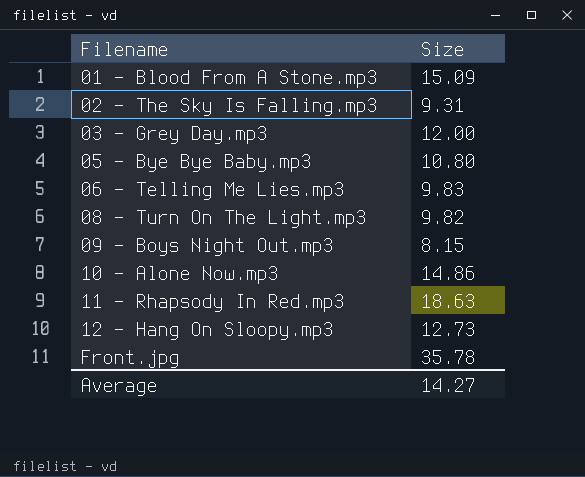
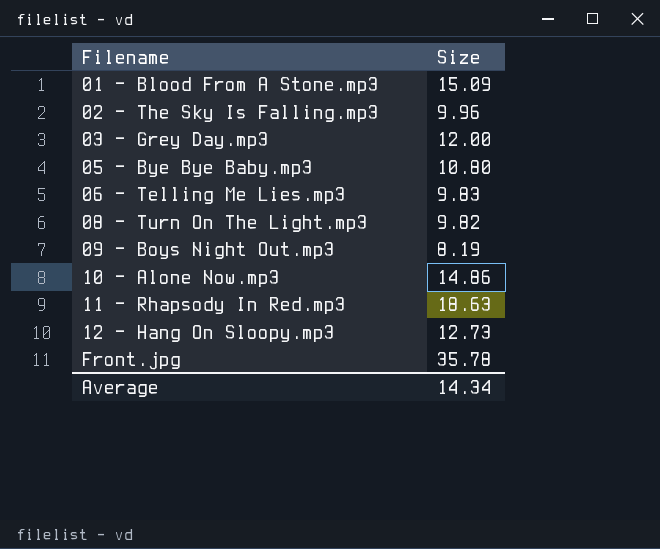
02 - The Sky Is Falling.mp3 | Size: 9.31 -> 9.96
09 - Boys Night Out.mp3 | Size: 8.15 -> 8.19
Average | Size: 14.27 -> 14.34

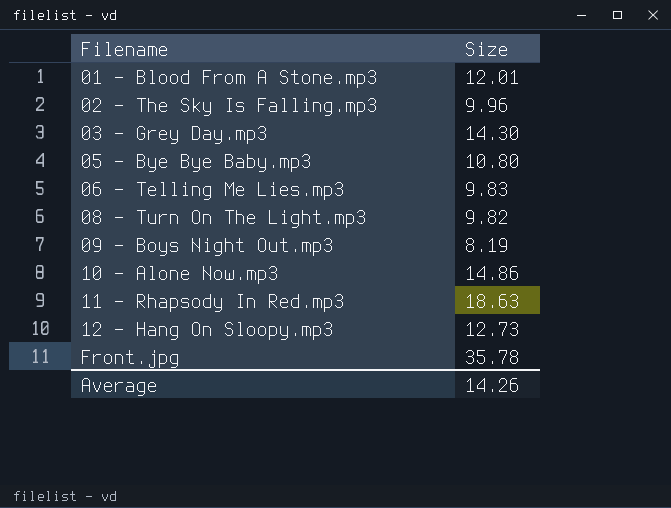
01 - Blood From A Stone.mp3 | Size: 15.09 -> 12.01
03 - Grey Day.mp3 | Size: 12.00 -> 14.30
Average | Size: 14.34 -> 14.26

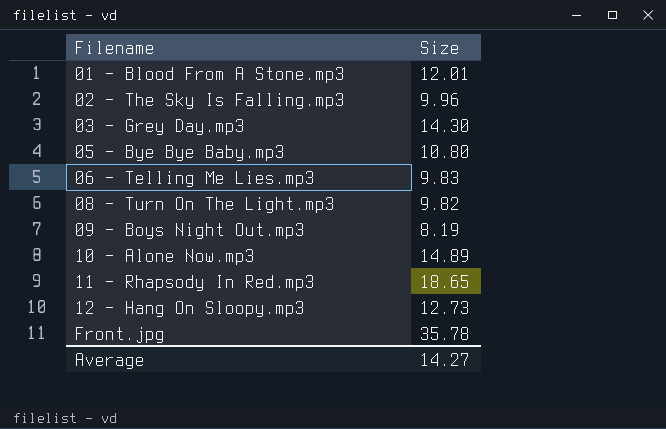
10 - Alone Now.mp3 | Size: 14.86 -> 14.89
11 - Rhapsody In Red.mp3 | Size: 18.63 -> 18.65
Average | Size: 14.26 -> 14.27

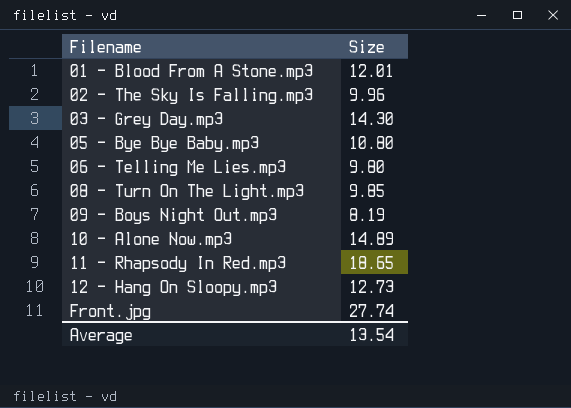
06 - Telling Me Lies.mp3 | Size: 9.83 -> 9.80
08 - Turn On The Light.mp3 | Size: 9.82 -> 9.85
Front.jpg | Size: 35.78 -> 27.74
Average | Size: 14.27 -> 13.54

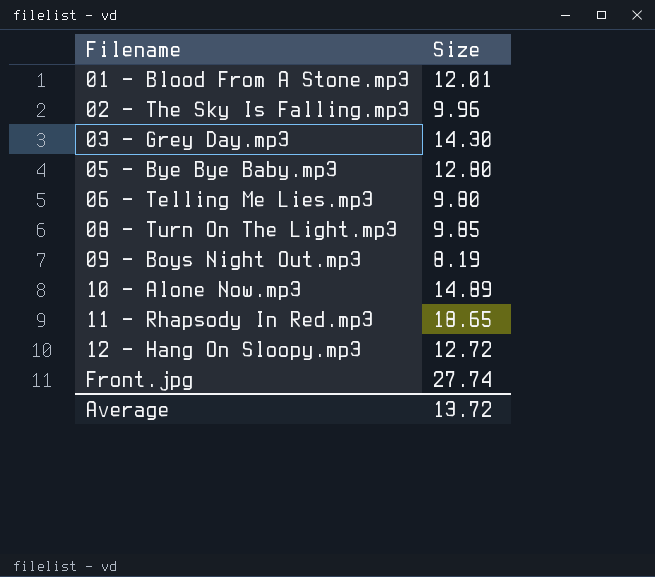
05 - Bye Bye Baby.mp3 | Size: 10.80 -> 12.80
12 - Hang On Sloopy.mp3 | Size: 12.73 -> 12.72
Average | Size: 13.54 -> 13.72

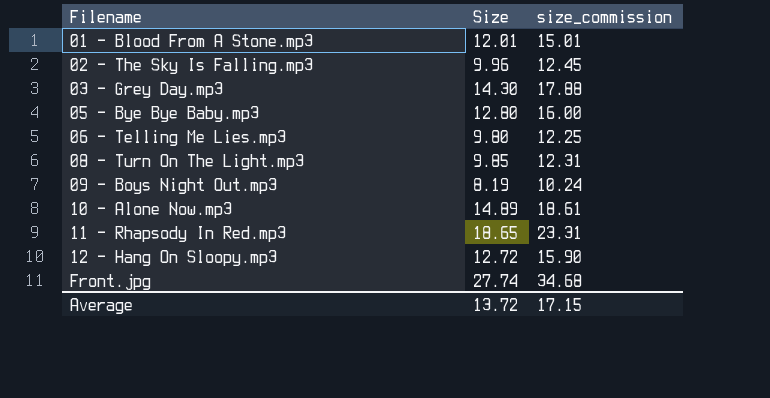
column size_commission | formula: none -> [Size] * 1.25

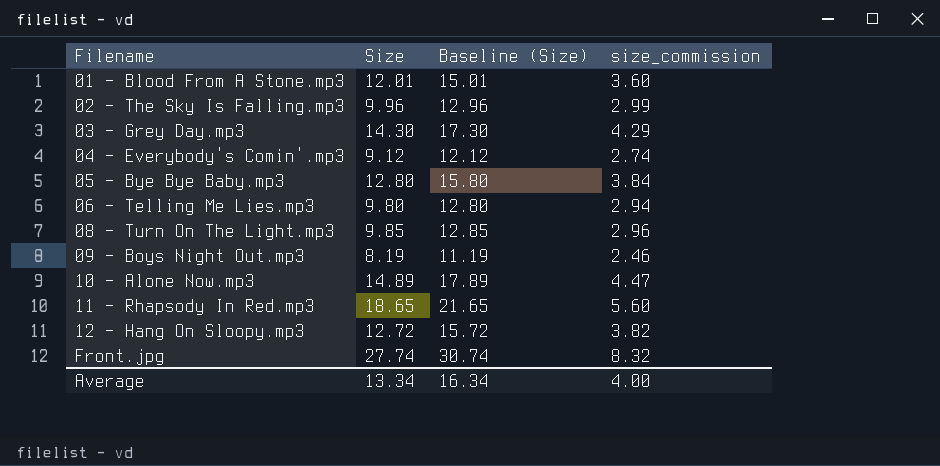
column Baseline (Size) | formula: none -> [Size] + 3
column size_commission | formula: [Size] * 1.25 -> [Size] * 0.3
row 04 - Everybody's Comin'.mp3: none -> 9.12 | 12.12 | 2.74
Average | Size: 13.72 -> 13.34
Average | size_commission: 17.15 -> 4.00

